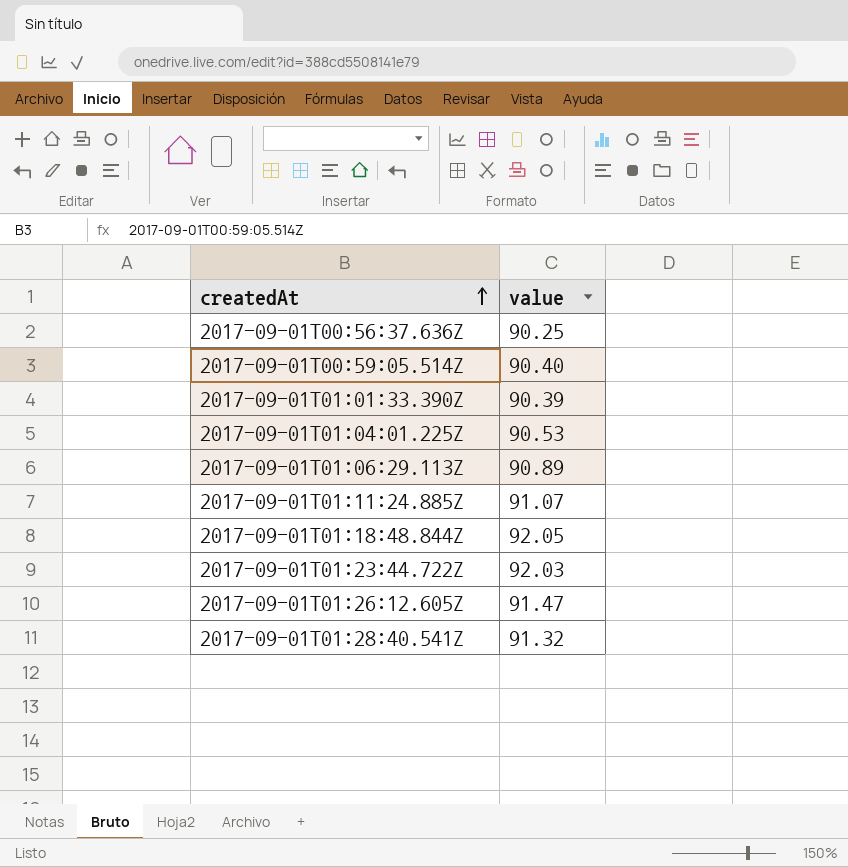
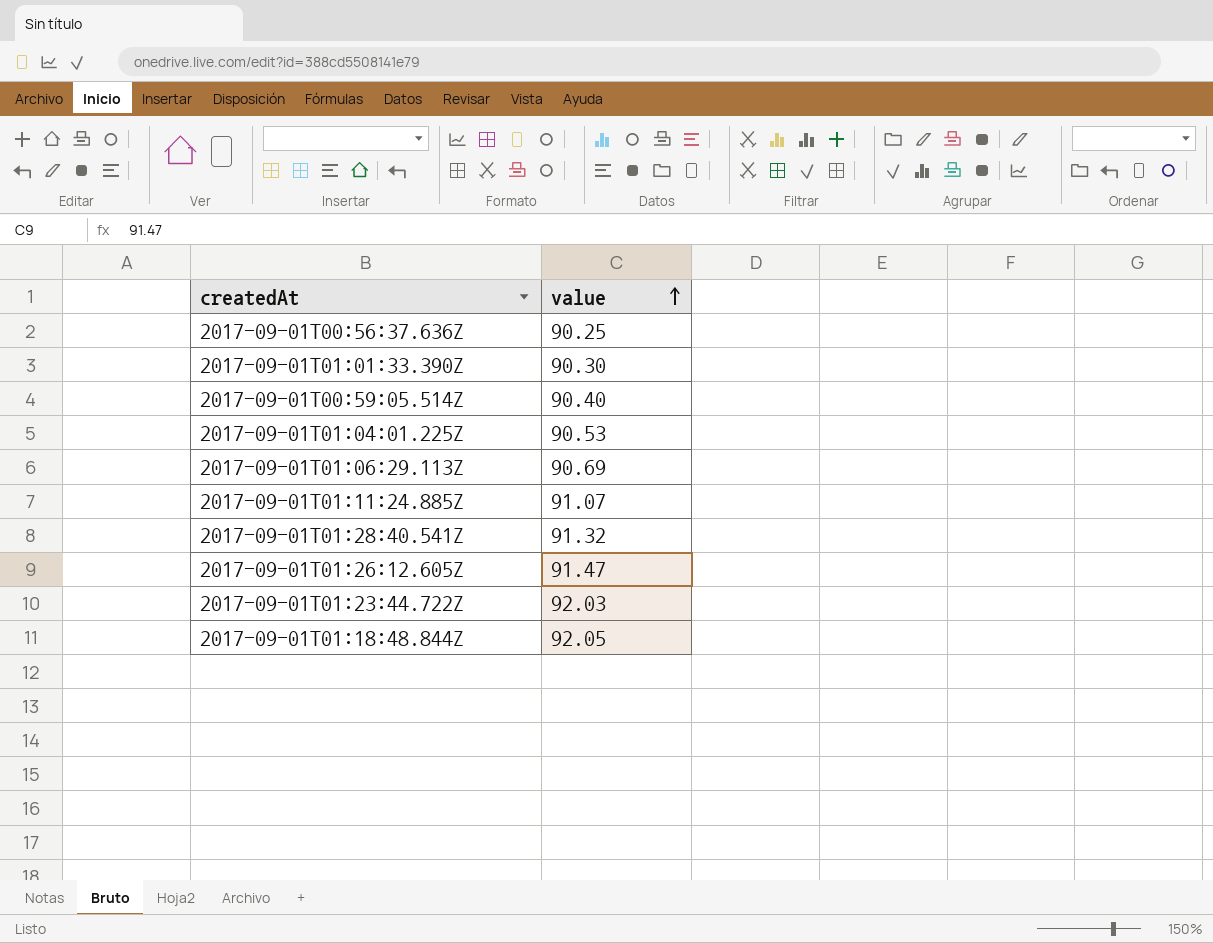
row order: createdAt ascending -> value ascending
2017-09-01T01:01:33.390Z | value: 90.39 -> 90.30
2017-09-01T01:06:29.113Z | value: 90.89 -> 90.69

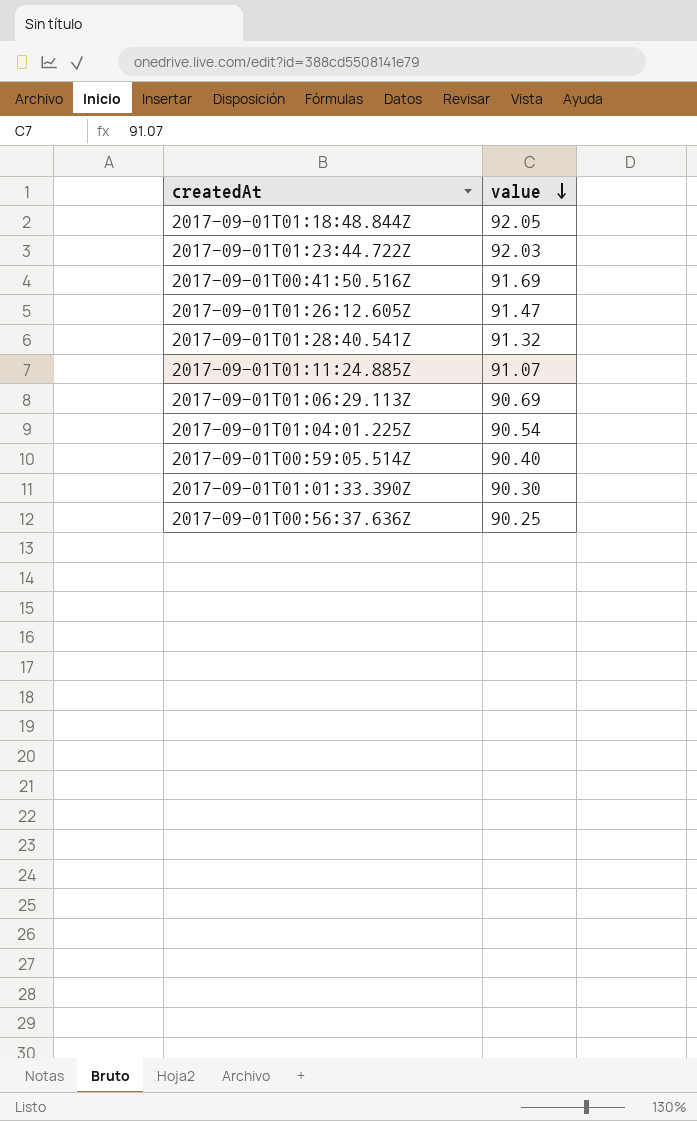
row order: value ascending -> value descending
row 2017-09-01T00:41:50.516Z: none -> 91.69
2017-09-01T01:04:01.225Z | value: 90.53 -> 90.54

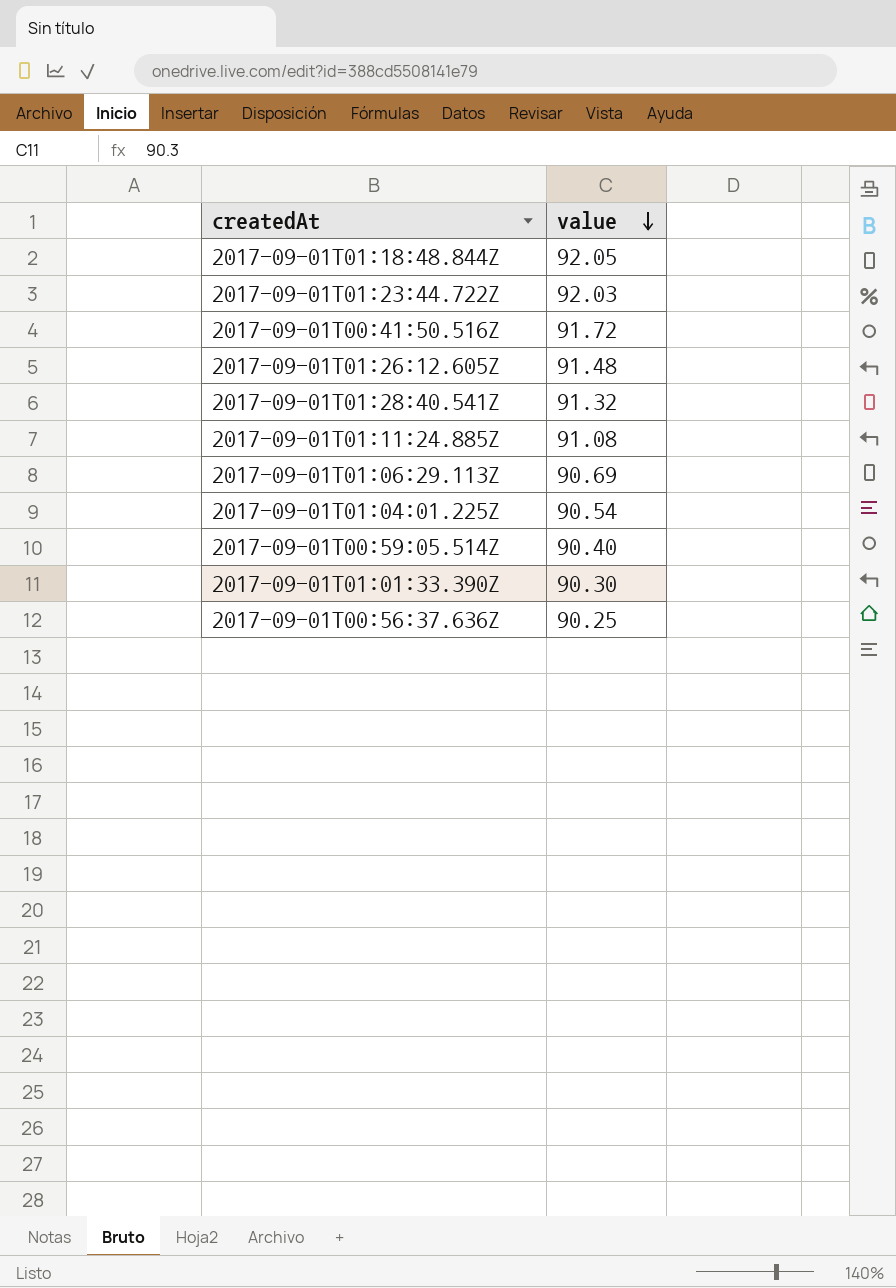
2017-09-01T00:41:50.516Z | value: 91.69 -> 91.72
2017-09-01T01:26:12.605Z | value: 91.47 -> 91.48
2017-09-01T01:11:24.885Z | value: 91.07 -> 91.08

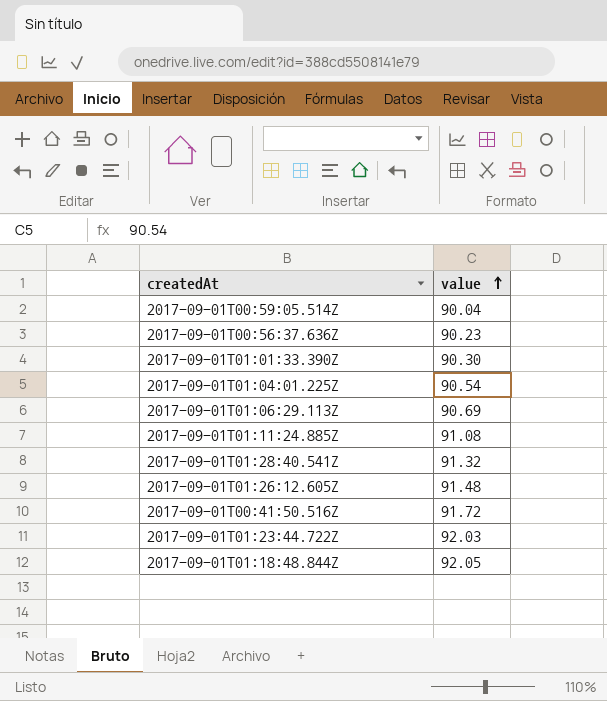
row order: value descending -> value ascending
2017-09-01T00:59:05.514Z | value: 90.40 -> 90.04
2017-09-01T00:56:37.636Z | value: 90.25 -> 90.23

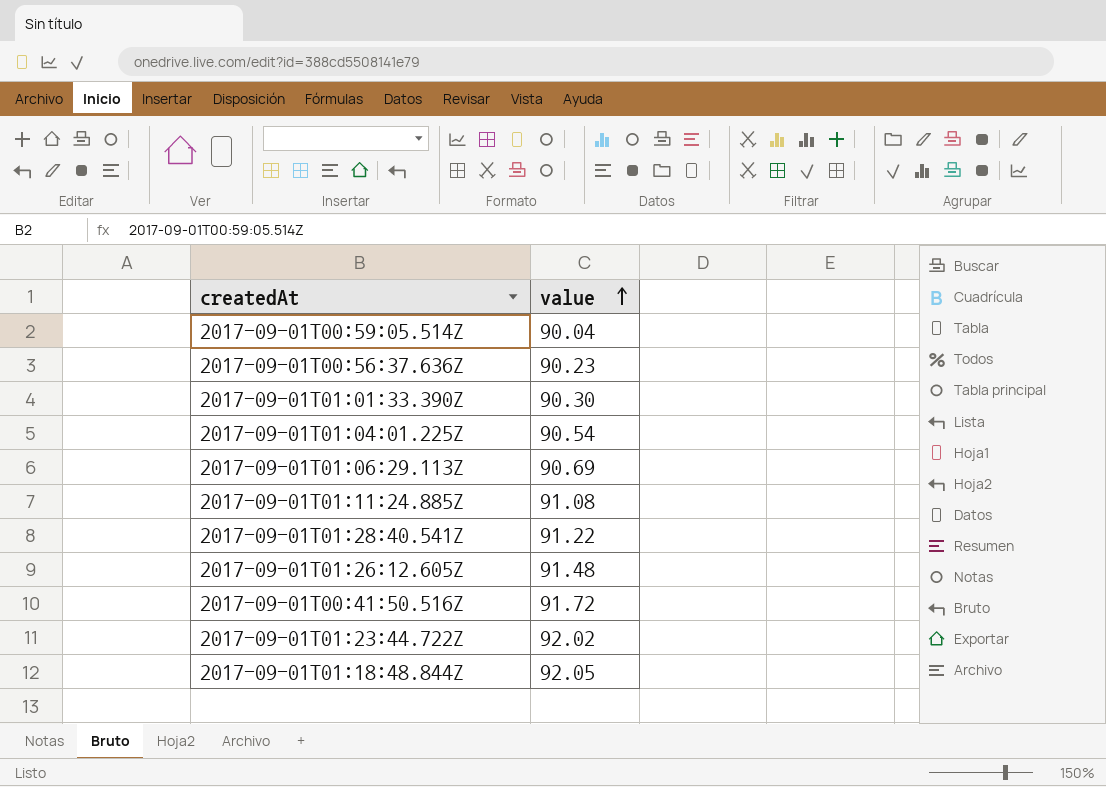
2017-09-01T01:28:40.541Z | value: 91.32 -> 91.22
2017-09-01T01:23:44.722Z | value: 92.03 -> 92.02

